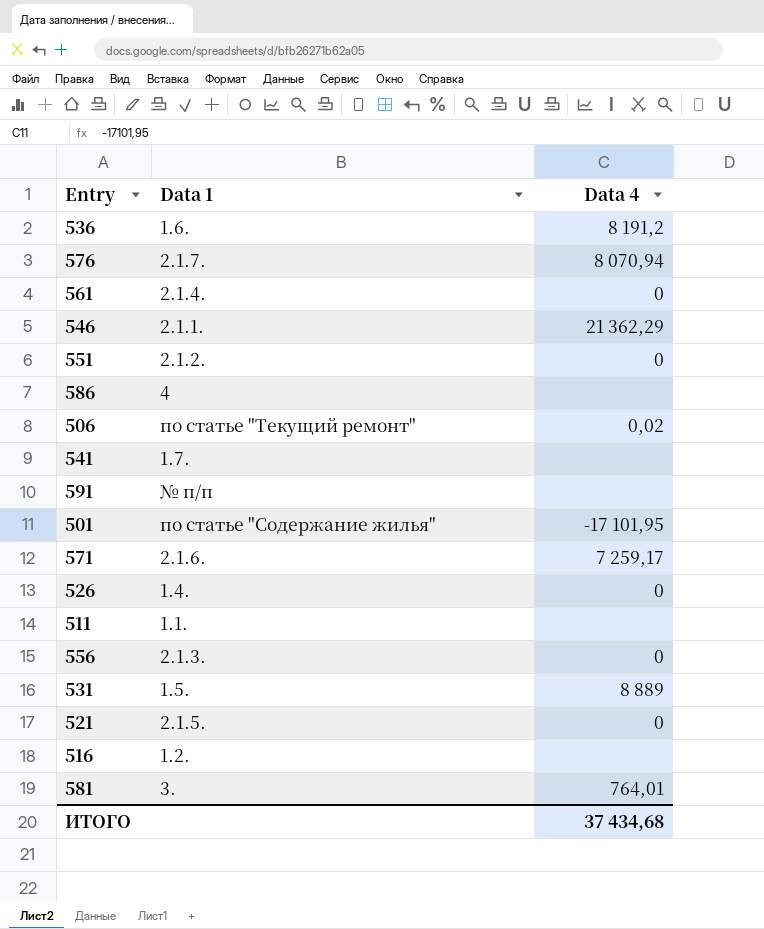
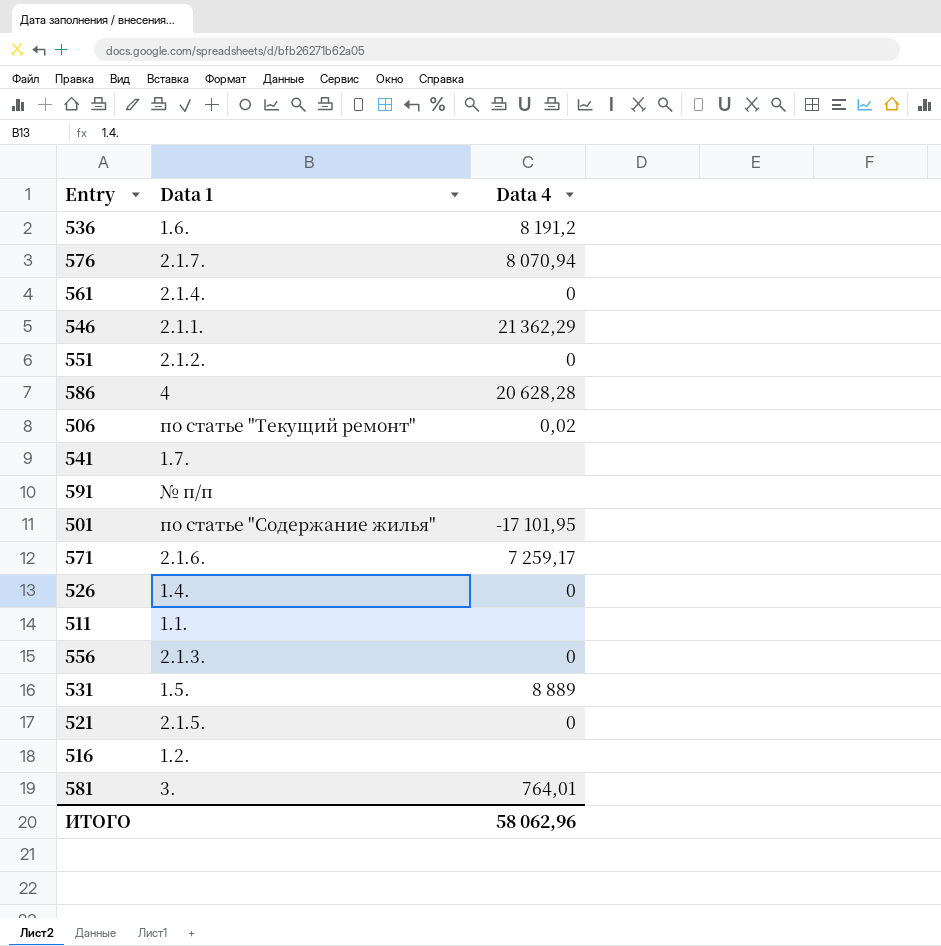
586 | Data 4: none -> 20 628,28
ИТОГО | Data 4: 37 434,68 -> 58 062,96

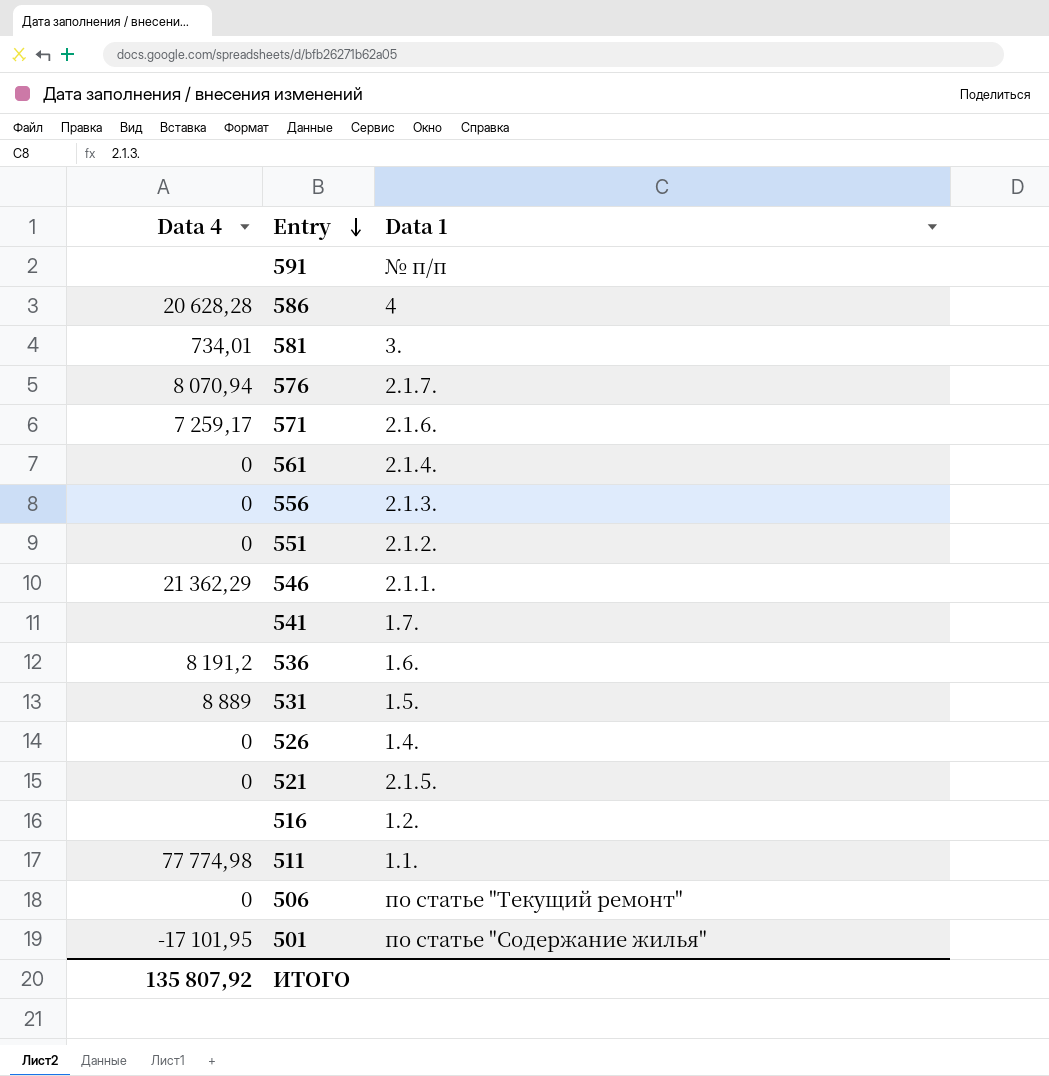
row order: none -> Entry descending
column Data 4 | position: 3 -> 1
581 | Data 4: 764,01 -> 734,01
511 | Data 4: none -> 77 774,98
506 | Data 4: 0,02 -> 0
ИТОГО | Data 4: 58 062,96 -> 135 807,92

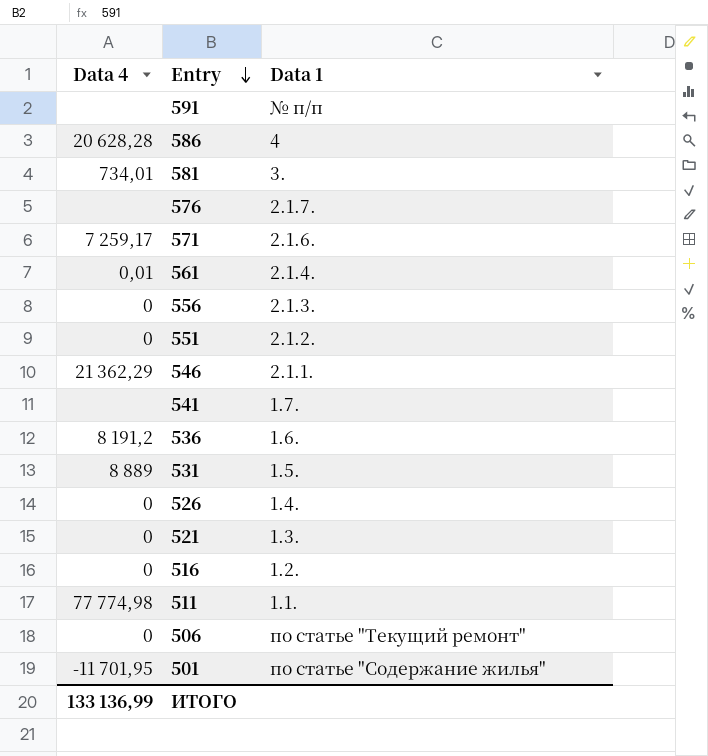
576 | Data 4: 8 070,94 -> none
561 | Data 4: 0 -> 0,01
521 | Data 1: 2.1.5. -> 1.3.
516 | Data 4: none -> 0
501 | Data 4: -17 101,95 -> -11 701,95
ИТОГО | Data 4: 135 807,92 -> 133 136,99

